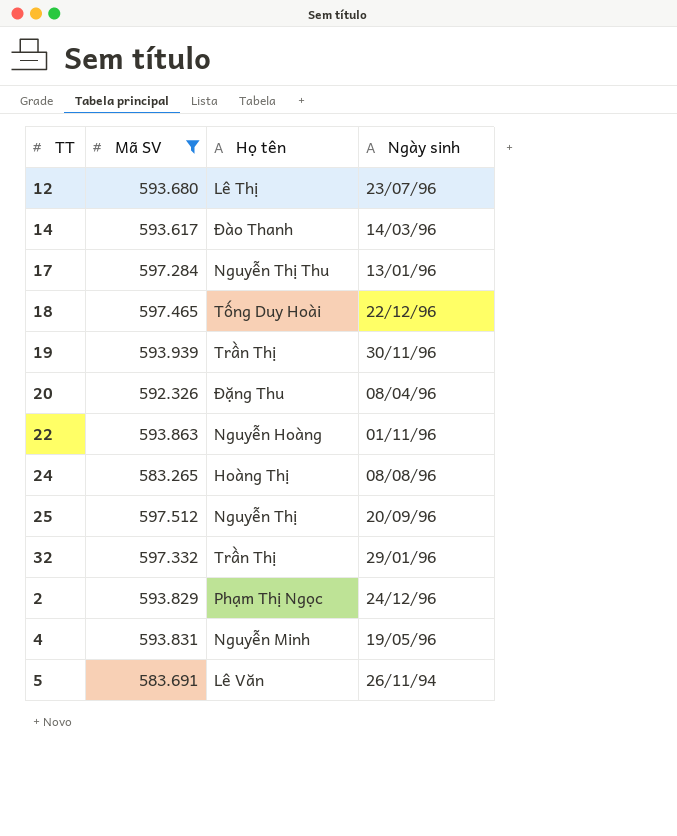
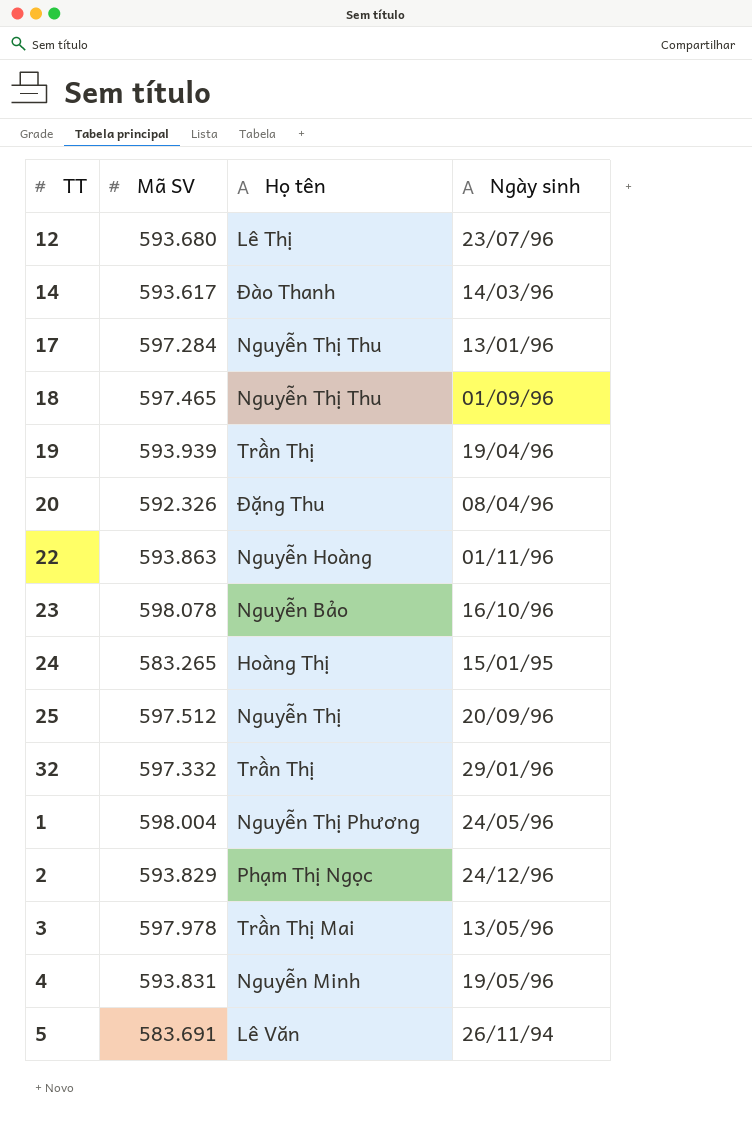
filter: Mã SV <= 597.512 -> none
18 | Họ tên: Tống Duy Hoài -> Nguyễn Thị Thu
18 | Ngày sinh: 22/12/96 -> 01/09/96
19 | Ngày sinh: 30/11/96 -> 19/04/96
24 | Ngày sinh: 08/08/96 -> 15/01/95

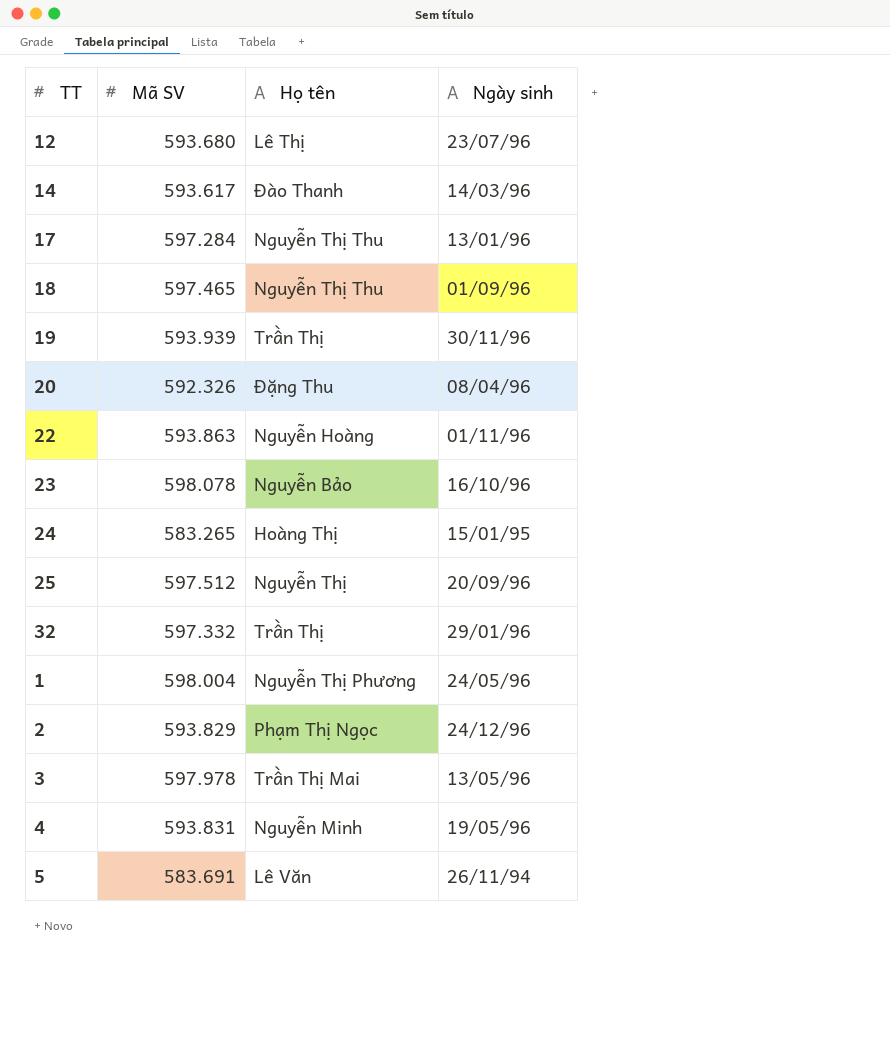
19 | Ngày sinh: 19/04/96 -> 30/11/96

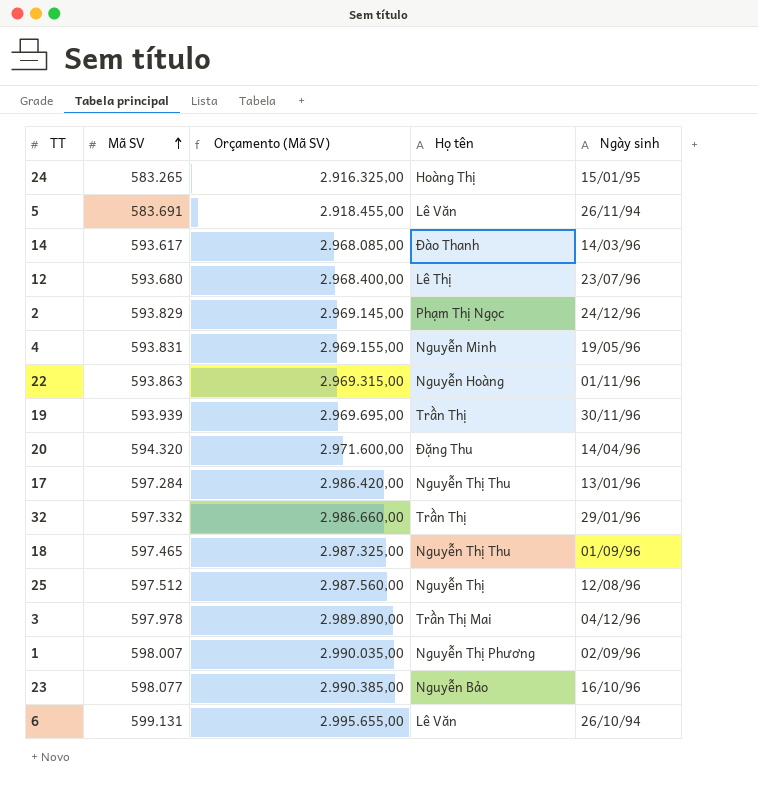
row order: none -> Mã SV ascending
column Orçamento (Mã SV) | formula: none -> [Mã SV] * 5
20 | Mã SV: 592.326 -> 594.320
20 | Ngày sinh: 08/04/96 -> 14/04/96
25 | Ngày sinh: 20/09/96 -> 12/08/96
3 | Ngày sinh: 13/05/96 -> 04/12/96
1 | Mã SV: 598.004 -> 598.007
1 | Ngày sinh: 24/05/96 -> 02/09/96
23 | Mã SV: 598.078 -> 598.077
row 6: none -> 599.131 | 2.995.655,00 | Lê Văn | 26/10/94

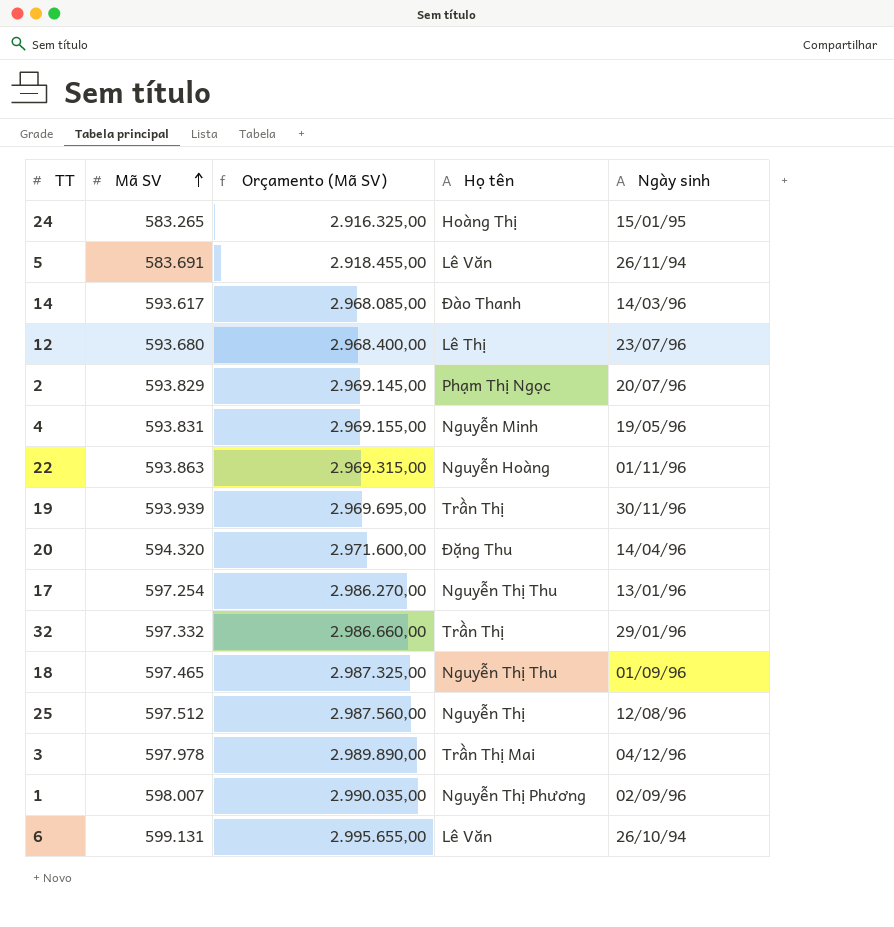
row 23: 598.077 | 2.990.385,00 | Nguyễn Bảo | 16/10/96 -> none
2 | Ngày sinh: 24/12/96 -> 20/07/96
17 | Mã SV: 597.284 -> 597.254
17 | Orçamento (Mã SV): 2.986.420,00 -> 2.986.270,00

